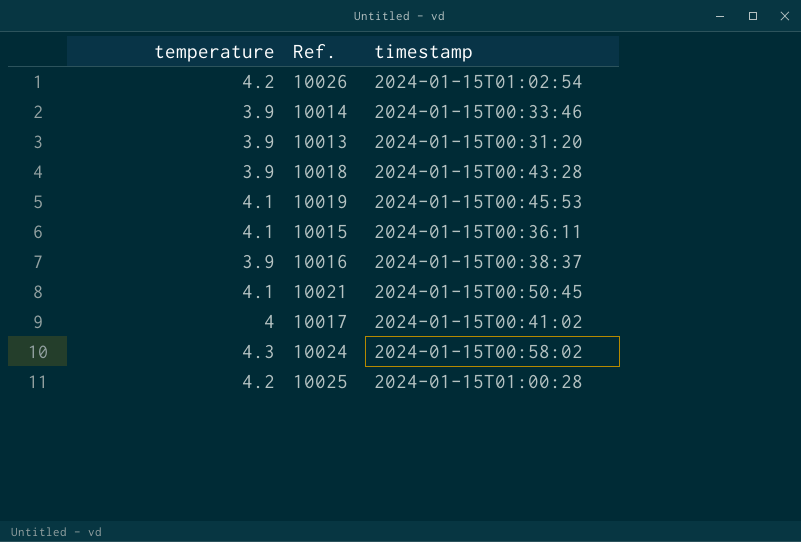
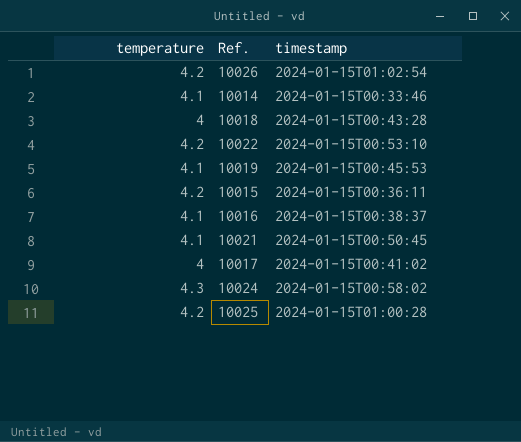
row 10013: 3.9 | 2024-01-15T00:31:20 -> none
10014 | temperature: 3.9 -> 4.1
10018 | temperature: 3.9 -> 4
row 10022: none -> 4.2 | 2024-01-15T00:53:10
10015 | temperature: 4.1 -> 4.2
10016 | temperature: 3.9 -> 4.1

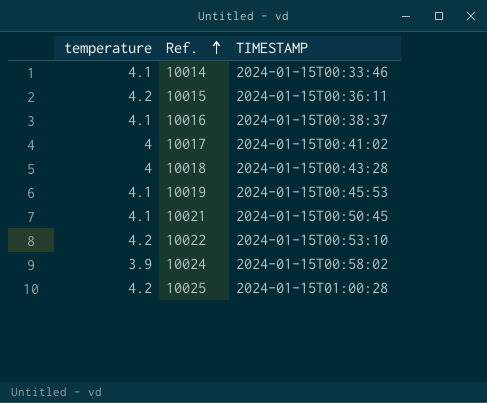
row order: none -> Ref. ascending
column name: timestamp -> TIMESTAMP
row 10026: 4.2 | 2024-01-15T01:02:54 -> none
10024 | temperature: 4.3 -> 3.9

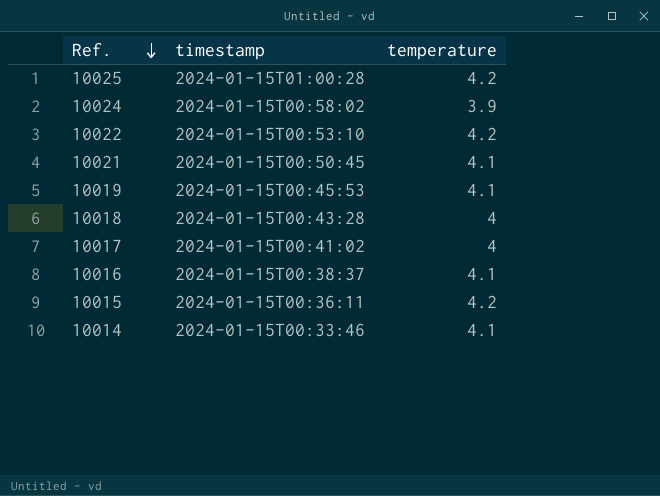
row order: Ref. ascending -> Ref. descending
column name: TIMESTAMP -> timestamp
column temperature | position: 1 -> 3

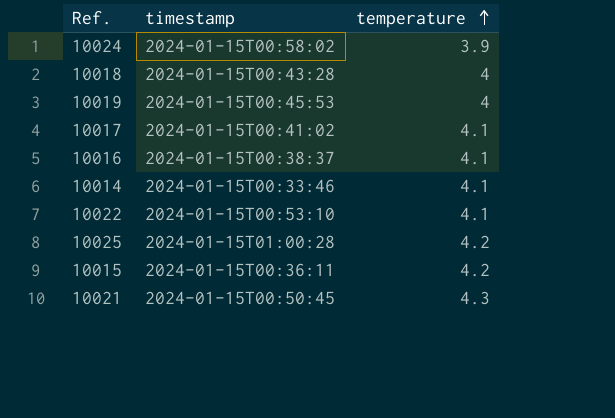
row order: Ref. descending -> temperature ascending
10019 | temperature: 4.1 -> 4
10017 | temperature: 4 -> 4.1
10022 | temperature: 4.2 -> 4.1
10021 | temperature: 4.1 -> 4.3

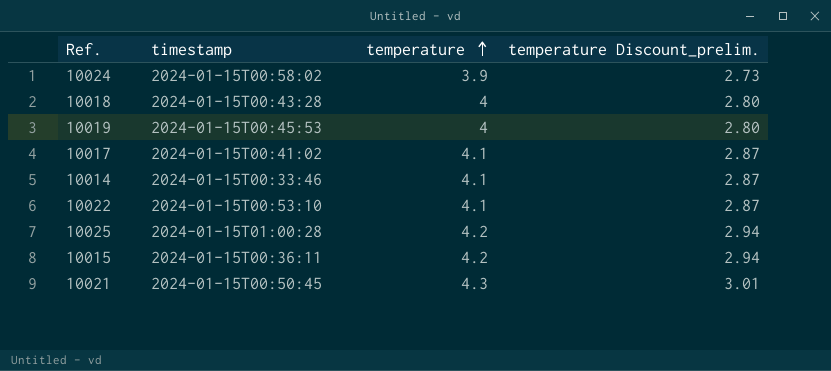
column temperature Discount_prelim. | formula: none -> [temperature] * 0.7
row 10016: 2024-01-15T00:38:37 | 4.1 -> none

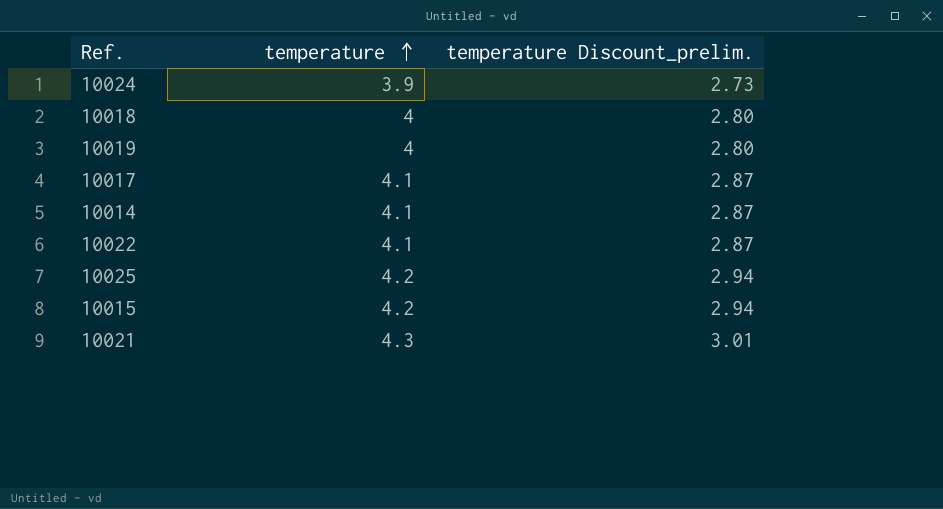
column timestamp | position: 2 -> none

